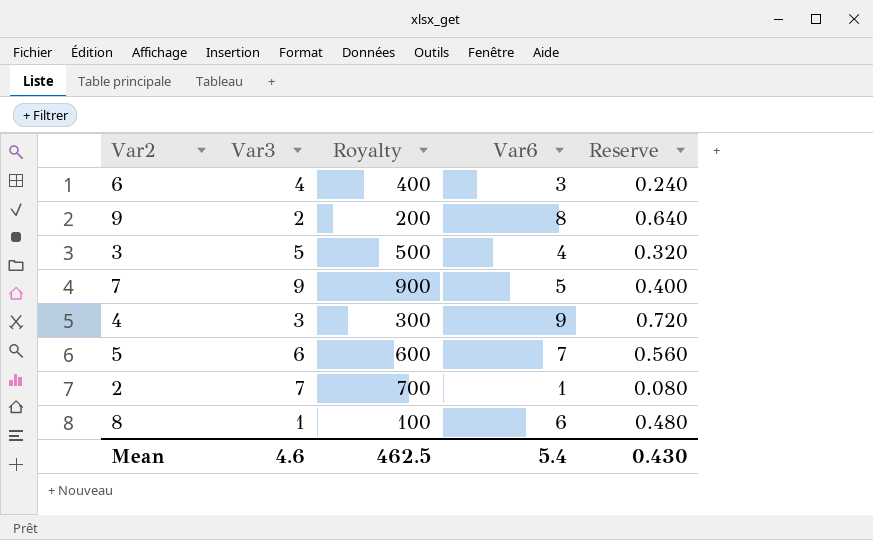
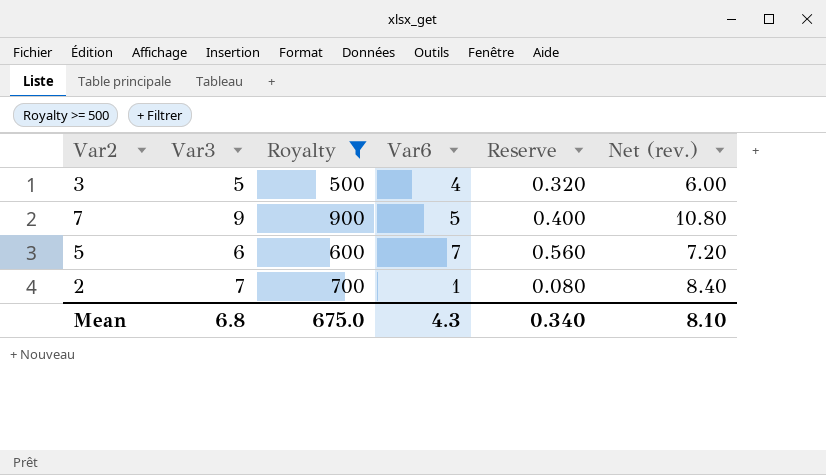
filter: none -> Royalty >= 500
column Net (rev.) | formula: none -> [Var3] * 1.2
Mean | Var3: 4.6 -> 6.8
Mean | Royalty: 462.5 -> 675.0
Mean | Var6: 5.4 -> 4.3
Mean | Reserve: 0.430 -> 0.340

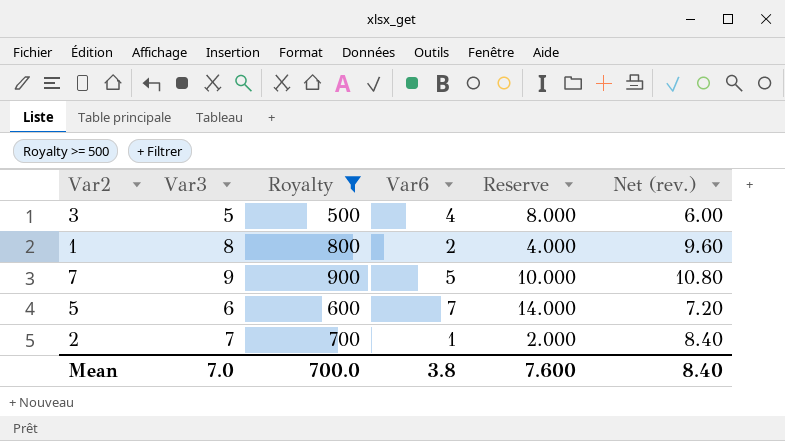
column Reserve | formula: [Var6] * 0.08 -> [Var6] * 2
row 1: none -> 8 | 800 | 2 | 4.000 | 9.60
Mean | Var3: 6.8 -> 7.0
Mean | Royalty: 675.0 -> 700.0
Mean | Var6: 4.3 -> 3.8
Mean | Reserve: 0.340 -> 7.600
Mean | Net (rev.): 8.10 -> 8.40

